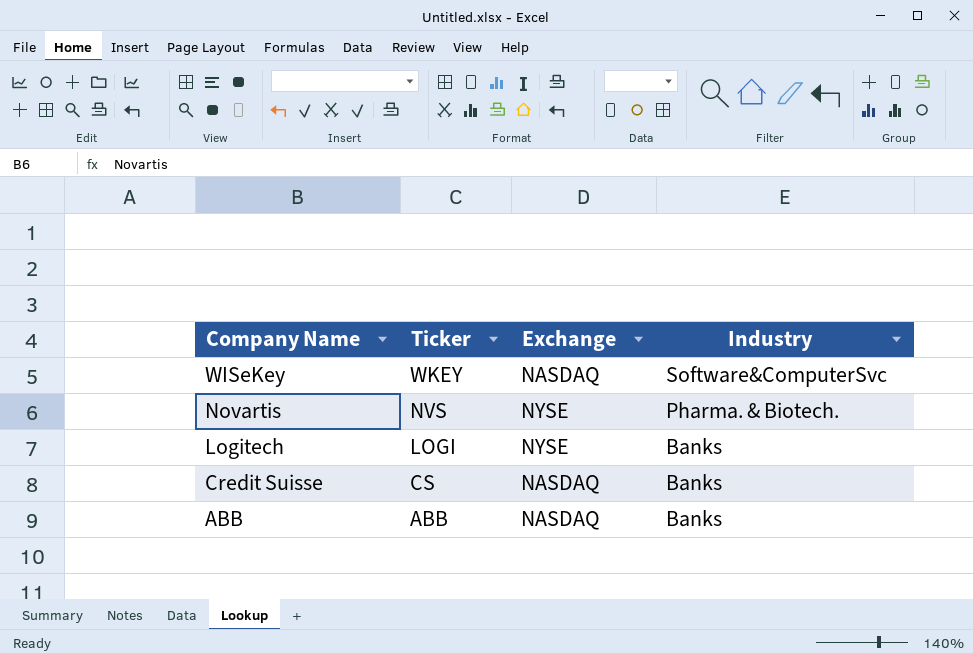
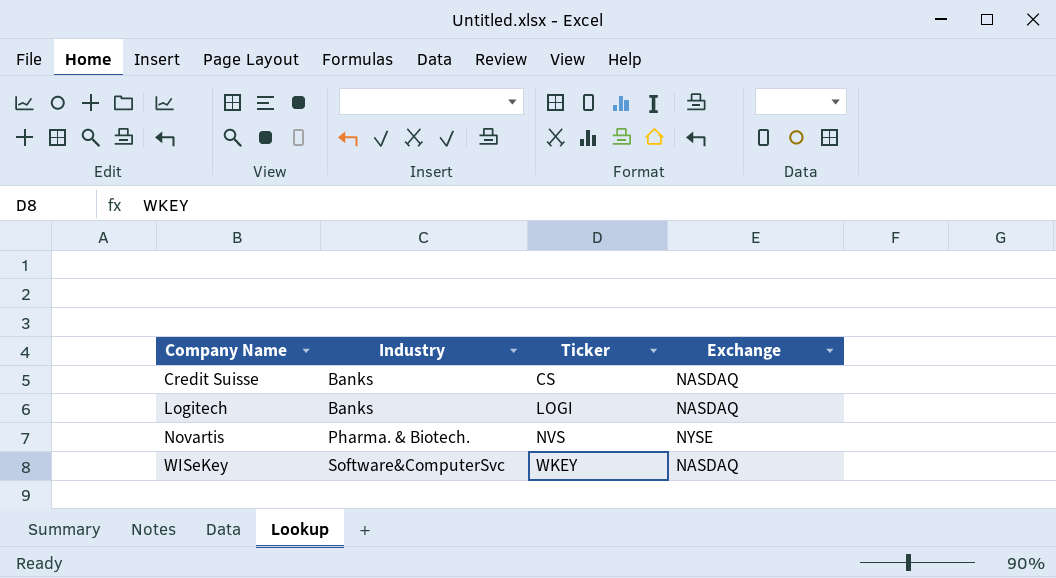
row order: Company Name descending -> Company Name ascending
column Industry | position: 4 -> 2
row ABB: ABB | NASDAQ | Banks -> none
Logitech | Exchange: NYSE -> NASDAQ

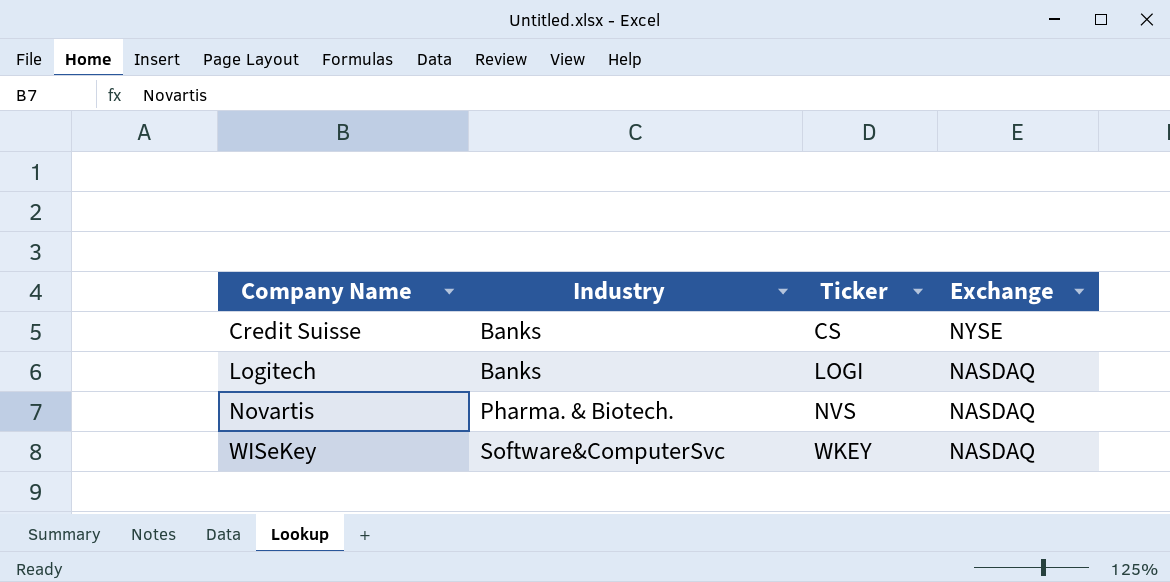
Credit Suisse | Exchange: NASDAQ -> NYSE
Novartis | Exchange: NYSE -> NASDAQ

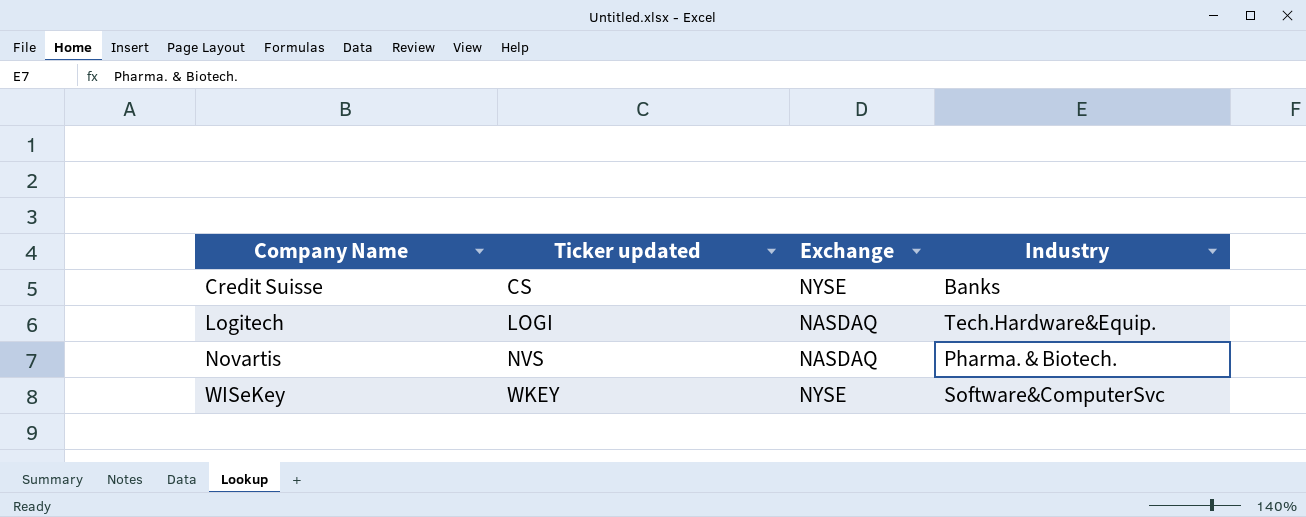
column name: Ticker -> Ticker updated
column Industry | position: 2 -> 4
Logitech | Industry: Banks -> Tech.Hardware&Equip.
WISeKey | Exchange: NASDAQ -> NYSE

